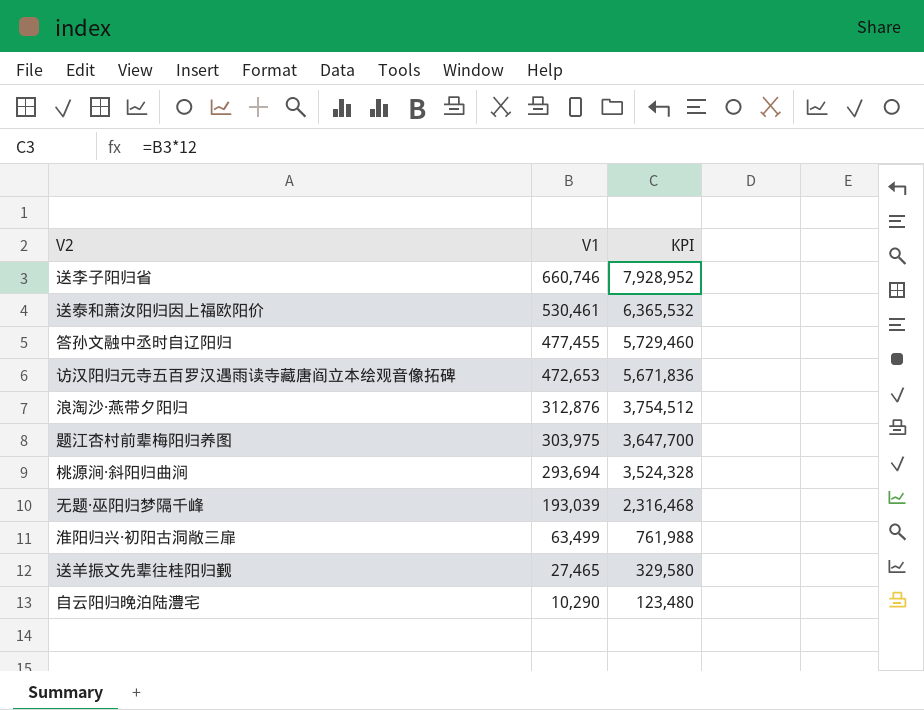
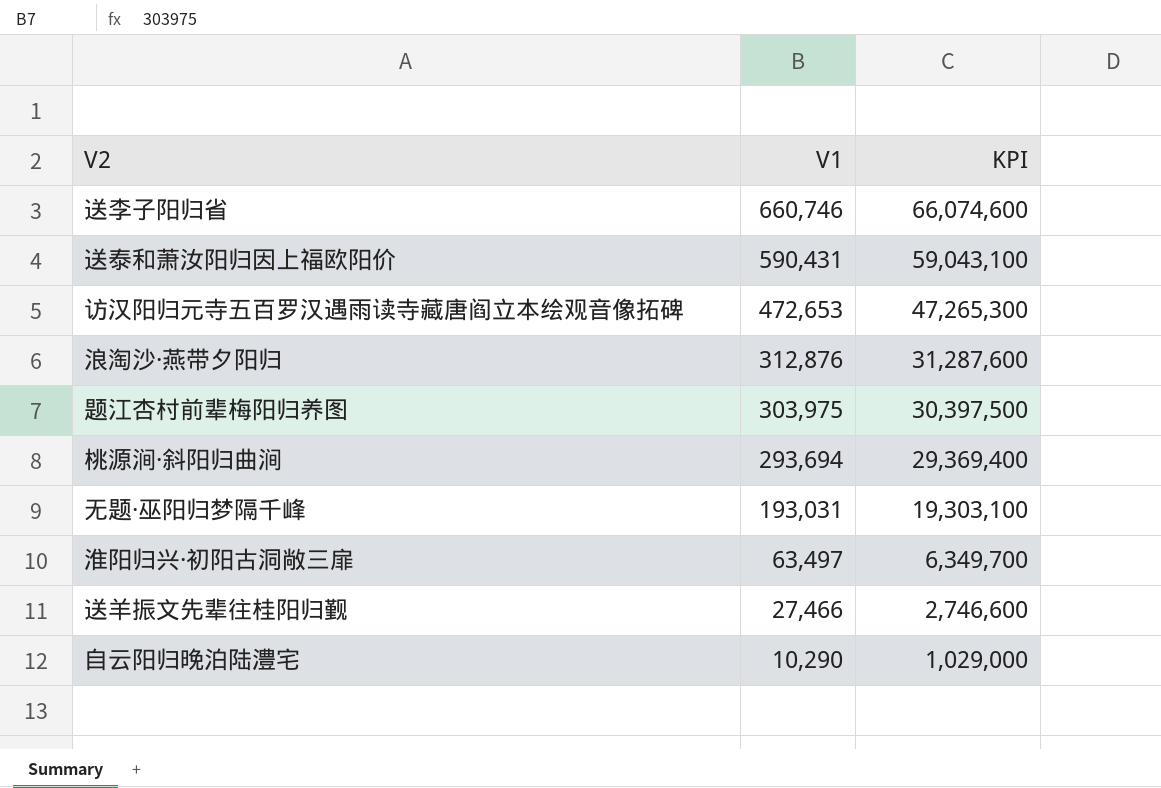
column KPI | formula: [V1] * 12 -> [V1] * 100
row 答孙文融中丞时自辽阳归: 477,455 | 5,729,460 -> none
送泰和萧汝阳归因上福欧阳价 | V1: 530,461 -> 590,431
无题·巫阳归梦隔千峰 | V1: 193,039 -> 193,031
淮阳归兴·初阳古洞敞三扉 | V1: 63,499 -> 63,497
送羊振文先辈往桂阳归觐 | V1: 27,465 -> 27,466

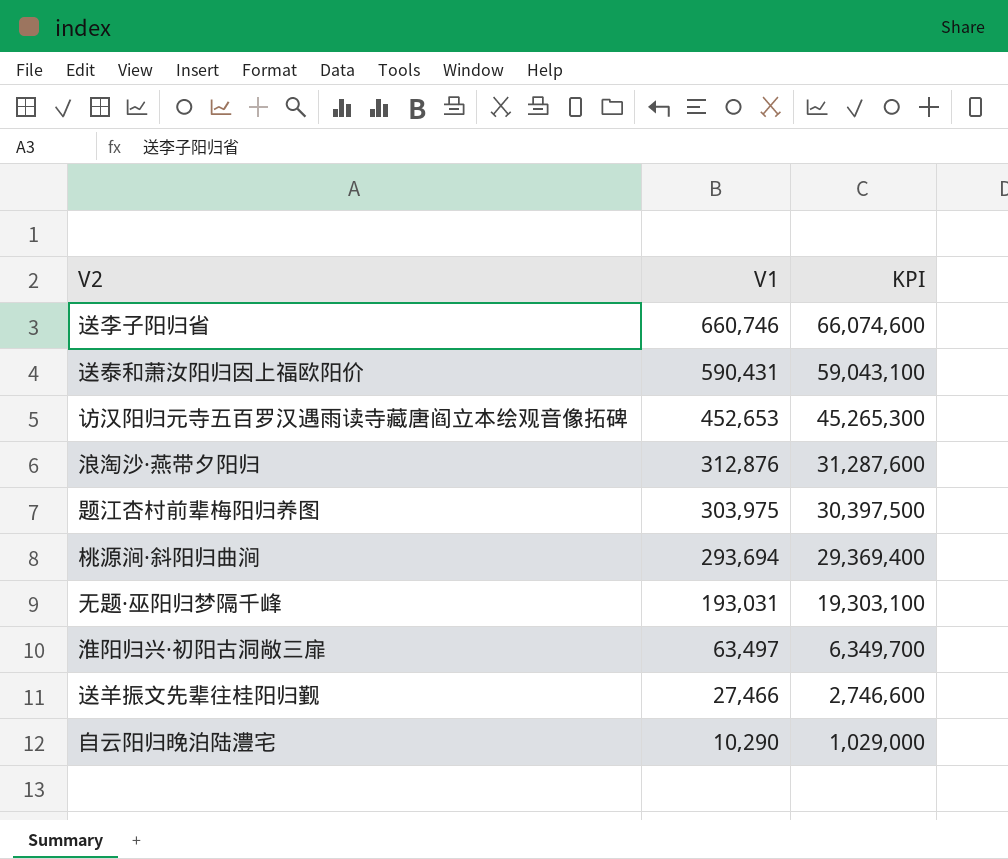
访汉阳归元寺五百罗汉遇雨读寺藏唐阎立本绘观音像拓碑 | V1: 472,653 -> 452,653
访汉阳归元寺五百罗汉遇雨读寺藏唐阎立本绘观音像拓碑 | KPI: 47,265,300 -> 45,265,300

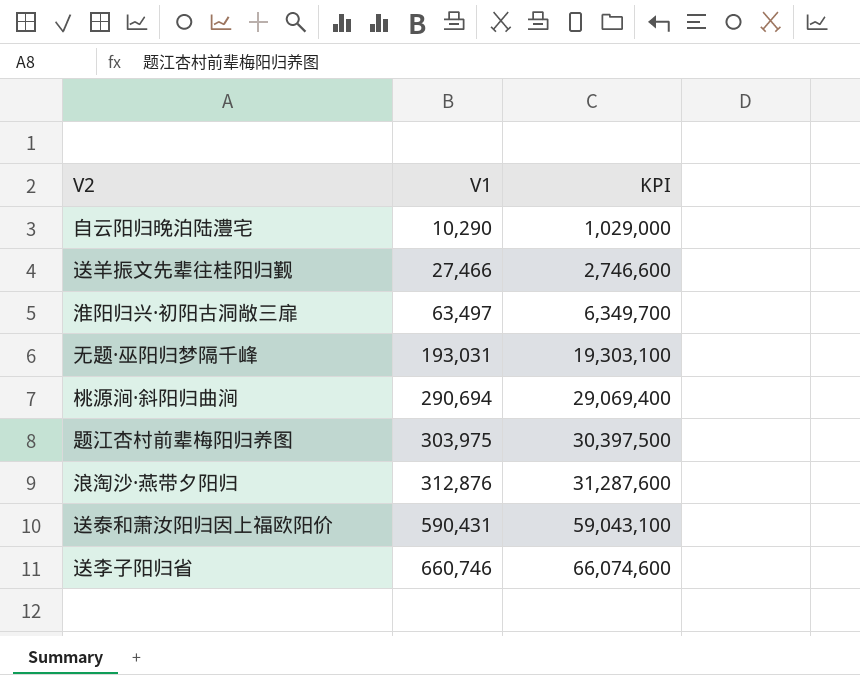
row order: V1 descending -> V1 ascending
row 访汉阳归元寺五百罗汉遇雨读寺藏唐阎立本绘观音像拓碑: 452,653 | 45,265,300 -> none
桃源涧·斜阳归曲涧 | V1: 293,694 -> 290,694
桃源涧·斜阳归曲涧 | KPI: 29,369,400 -> 29,069,400

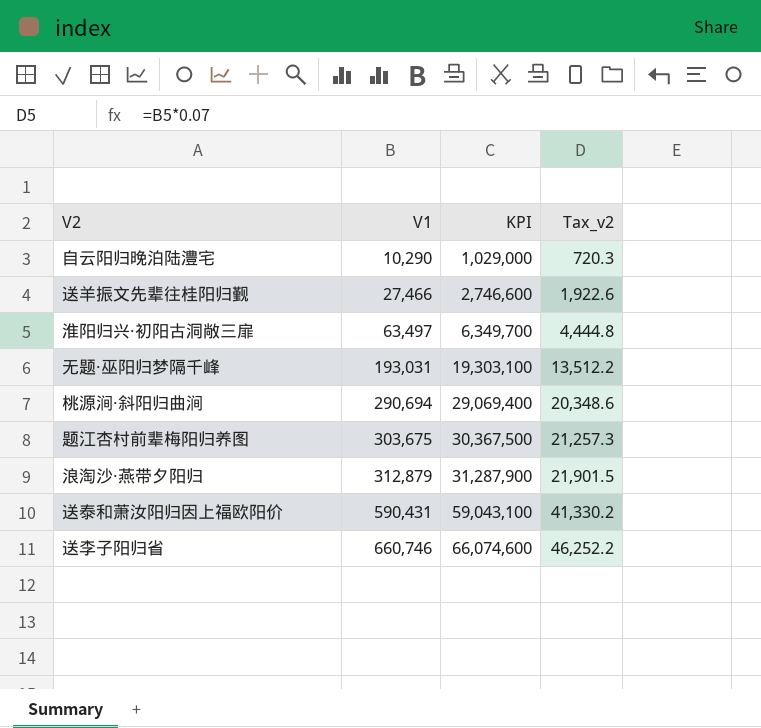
column Tax_v2 | formula: none -> [V1] * 0.07
题江杏村前辈梅阳归养图 | V1: 303,975 -> 303,675
题江杏村前辈梅阳归养图 | KPI: 30,397,500 -> 30,367,500
浪淘沙·燕带夕阳归 | V1: 312,876 -> 312,879
浪淘沙·燕带夕阳归 | KPI: 31,287,600 -> 31,287,900

